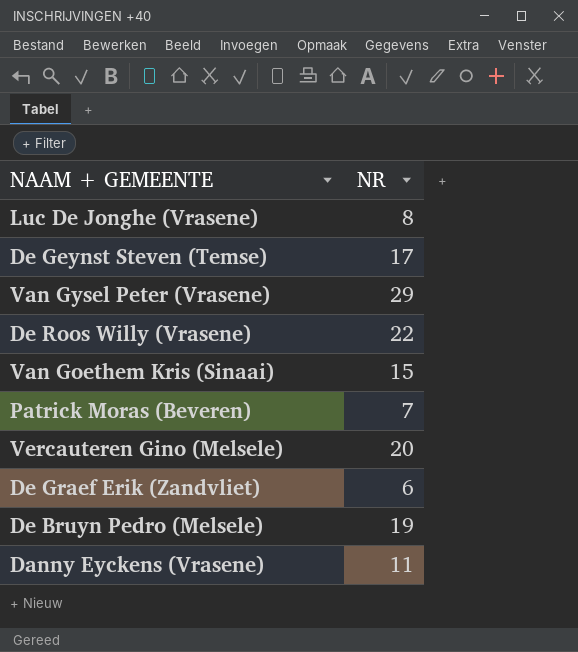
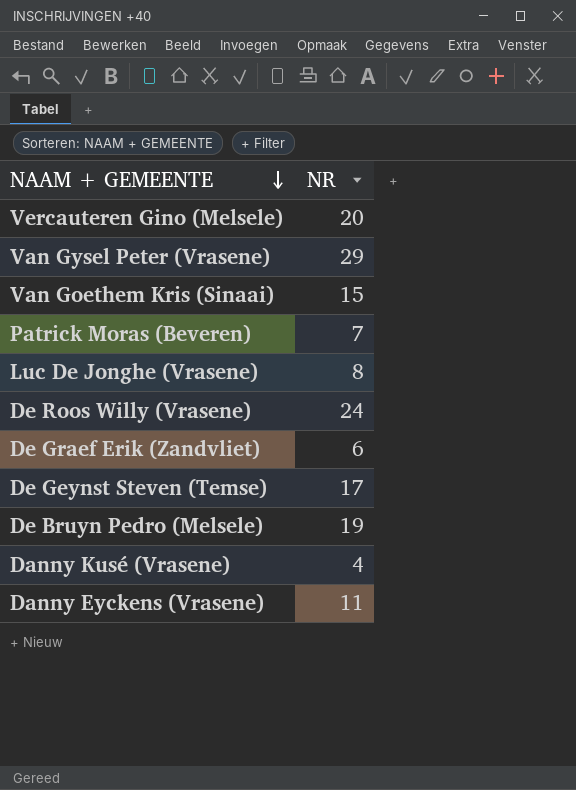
row order: none -> NAAM + GEMEENTE descending
De Roos Willy (Vrasene) | NR: 22 -> 24
row Danny Kusé (Vrasene): none -> 4

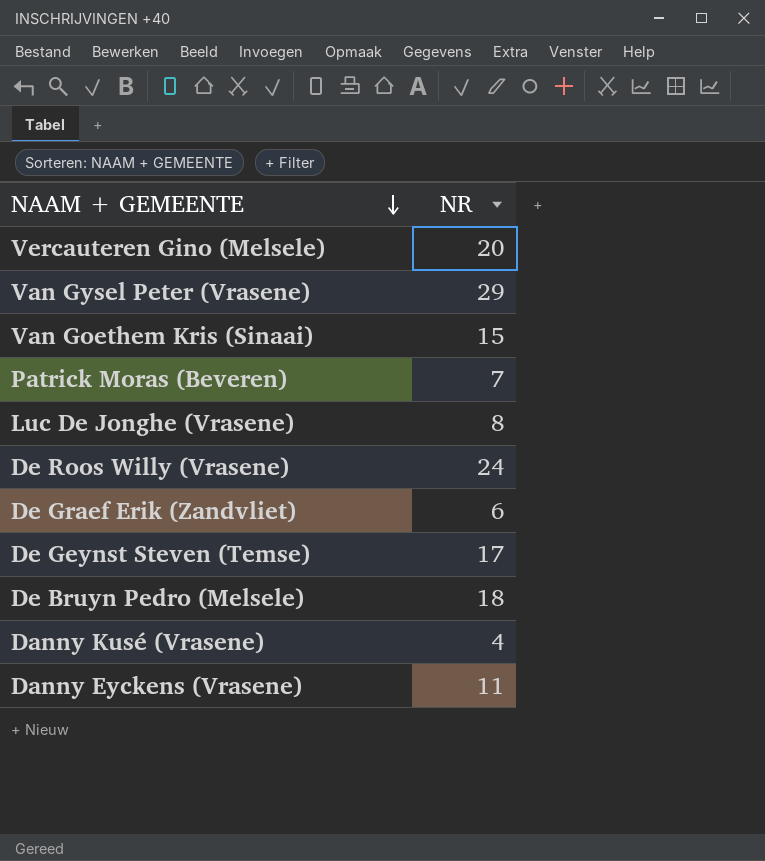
De Bruyn Pedro (Melsele) | NR: 19 -> 18

